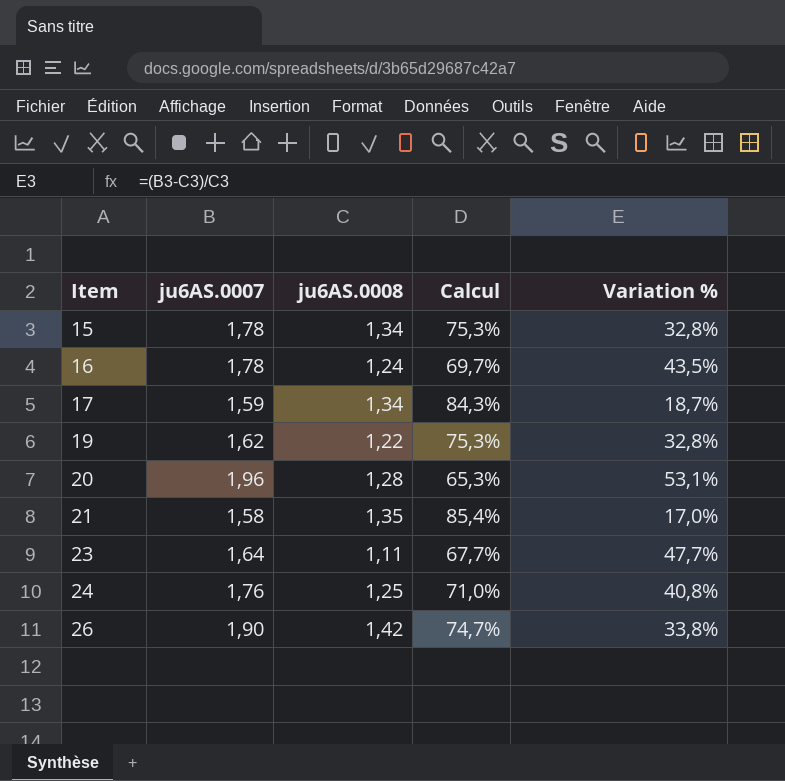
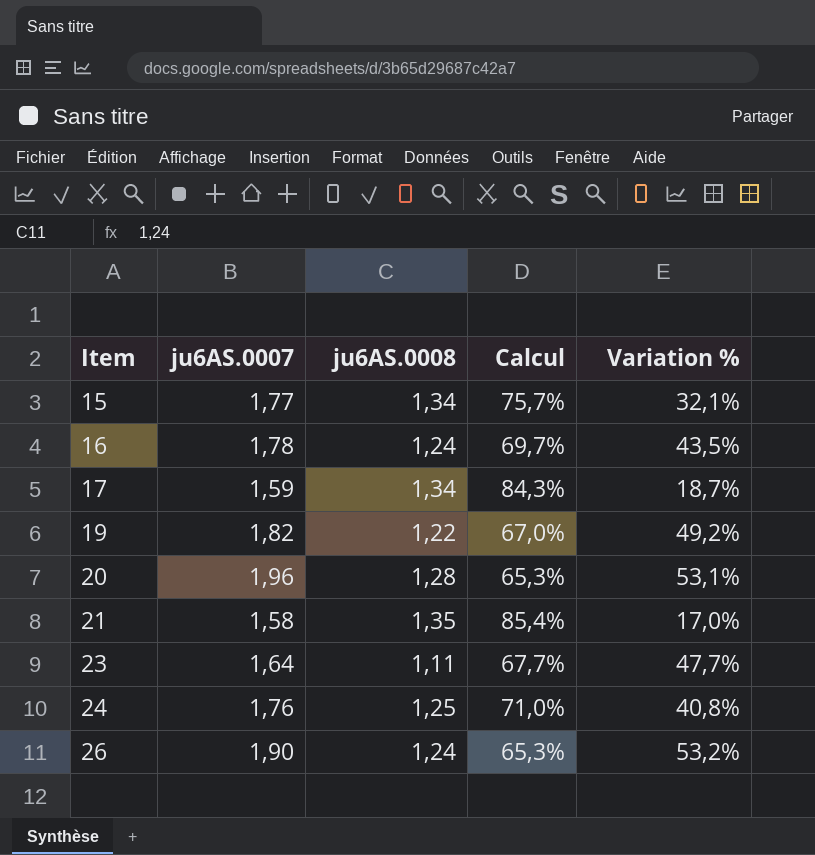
15 | ju6AS.0007: 1,78 -> 1,77
15 | Calcul: 75,3% -> 75,7%
15 | Variation %: 32,8% -> 32,1%
19 | ju6AS.0007: 1,62 -> 1,82
19 | Calcul: 75,3% -> 67,0%
19 | Variation %: 32,8% -> 49,2%
26 | ju6AS.0008: 1,42 -> 1,24
26 | Calcul: 74,7% -> 65,3%
26 | Variation %: 33,8% -> 53,2%

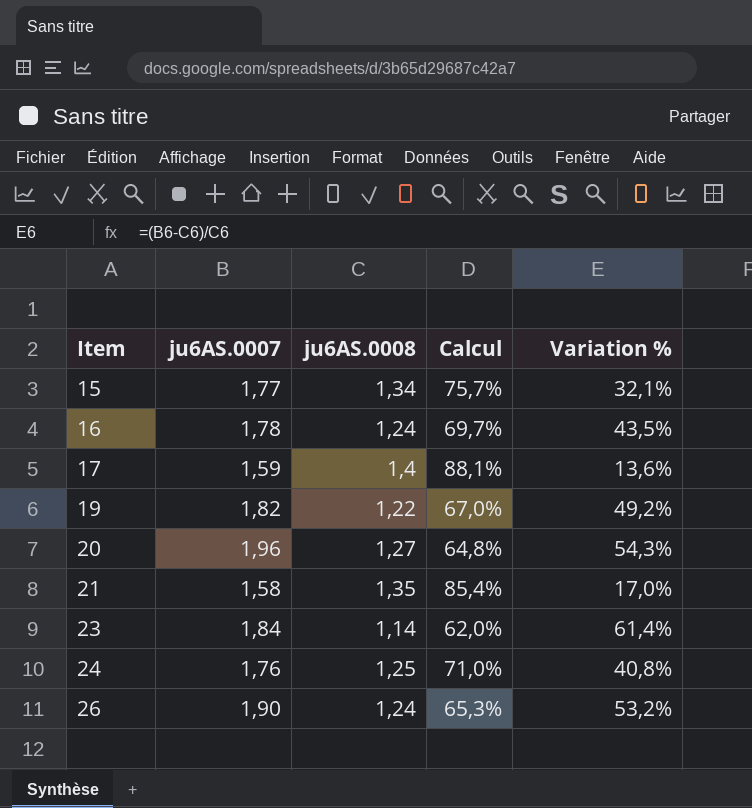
17 | ju6AS.0008: 1,34 -> 1,4
17 | Calcul: 84,3% -> 88,1%
17 | Variation %: 18,7% -> 13,6%
20 | ju6AS.0008: 1,28 -> 1,27
20 | Calcul: 65,3% -> 64,8%
20 | Variation %: 53,1% -> 54,3%
23 | ju6AS.0007: 1,64 -> 1,84
23 | ju6AS.0008: 1,11 -> 1,14
23 | Calcul: 67,7% -> 62,0%
23 | Variation %: 47,7% -> 61,4%

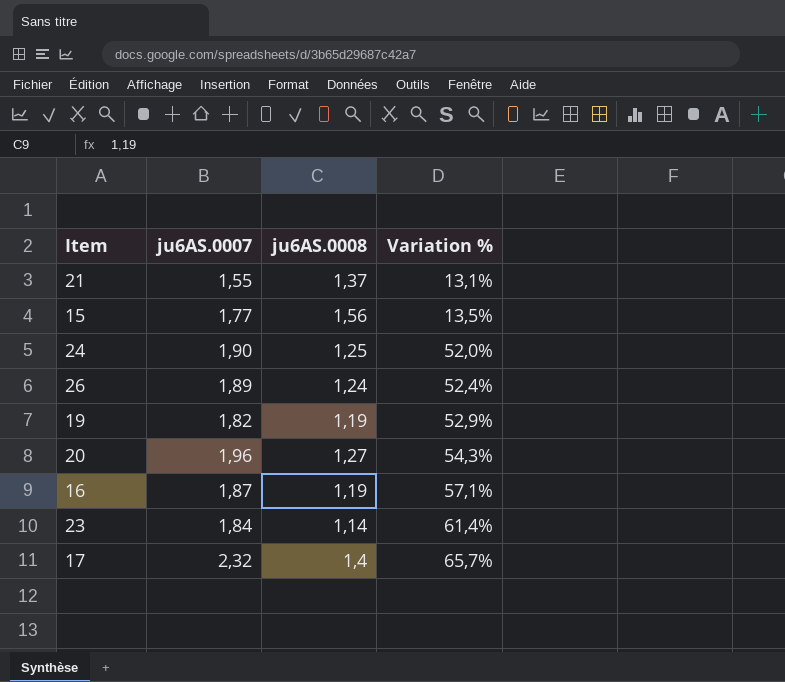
row order: Item ascending -> Variation % ascending
column Calcul | formula: [ju6AS.0008] / [ju6AS.0007] -> none
21 | ju6AS.0007: 1,58 -> 1,55
21 | ju6AS.0008: 1,35 -> 1,37
21 | Variation %: 17,0% -> 13,1%
15 | ju6AS.0008: 1,34 -> 1,56
15 | Variation %: 32,1% -> 13,5%
24 | ju6AS.0007: 1,76 -> 1,90
24 | Variation %: 40,8% -> 52,0%
26 | ju6AS.0007: 1,90 -> 1,89
26 | Variation %: 53,2% -> 52,4%
19 | ju6AS.0008: 1,22 -> 1,19
19 | Variation %: 49,2% -> 52,9%
16 | ju6AS.0007: 1,78 -> 1,87
16 | ju6AS.0008: 1,24 -> 1,19
16 | Variation %: 43,5% -> 57,1%
17 | ju6AS.0007: 1,59 -> 2,32
17 | Variation %: 13,6% -> 65,7%

